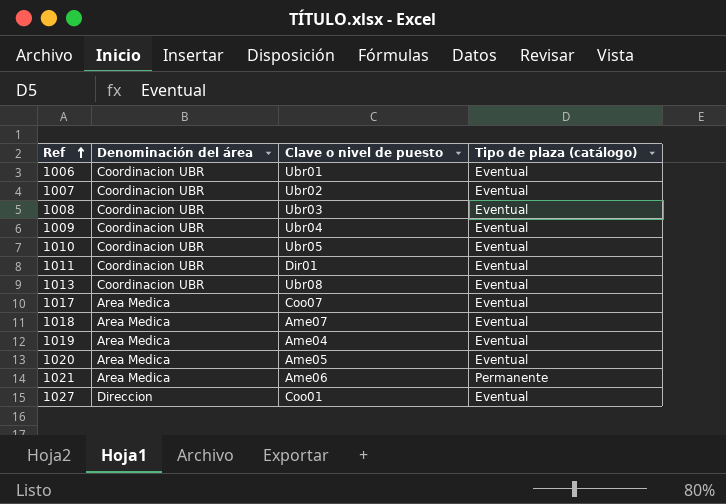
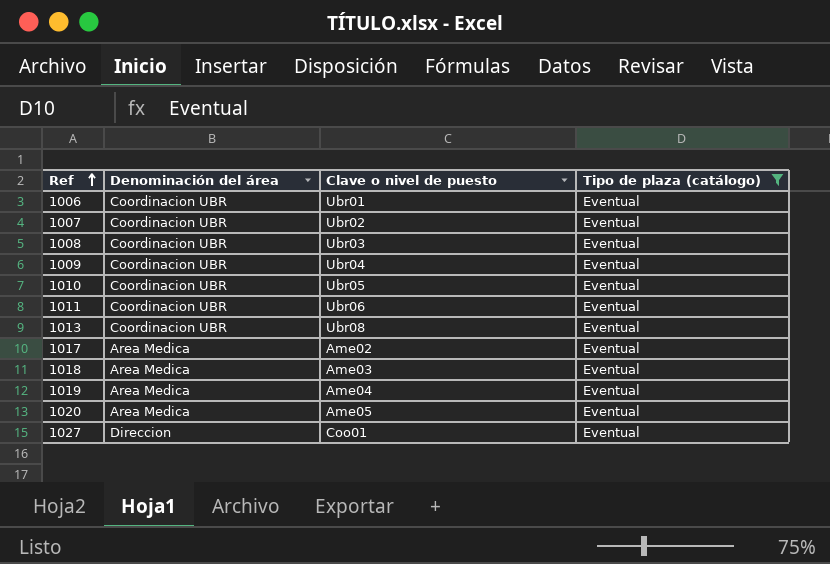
filter: none -> Tipo de plaza (catálogo) = Eventual
1011 | Clave o nivel de puesto: Dir01 -> Ubr06
1017 | Clave o nivel de puesto: Coo07 -> Ame02
1018 | Clave o nivel de puesto: Ame07 -> Ame03

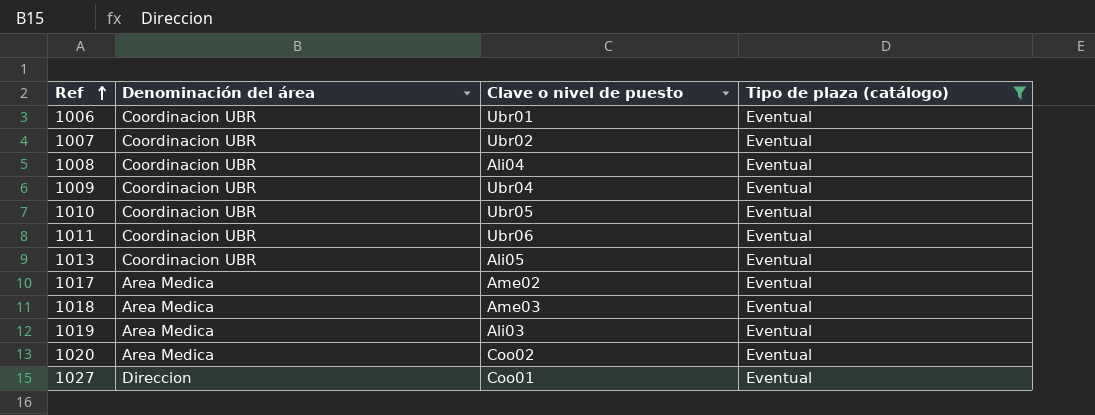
1008 | Clave o nivel de puesto: Ubr03 -> Ali04
1013 | Clave o nivel de puesto: Ubr08 -> Ali05
1019 | Clave o nivel de puesto: Ame04 -> Ali03
1020 | Clave o nivel de puesto: Ame05 -> Coo02

